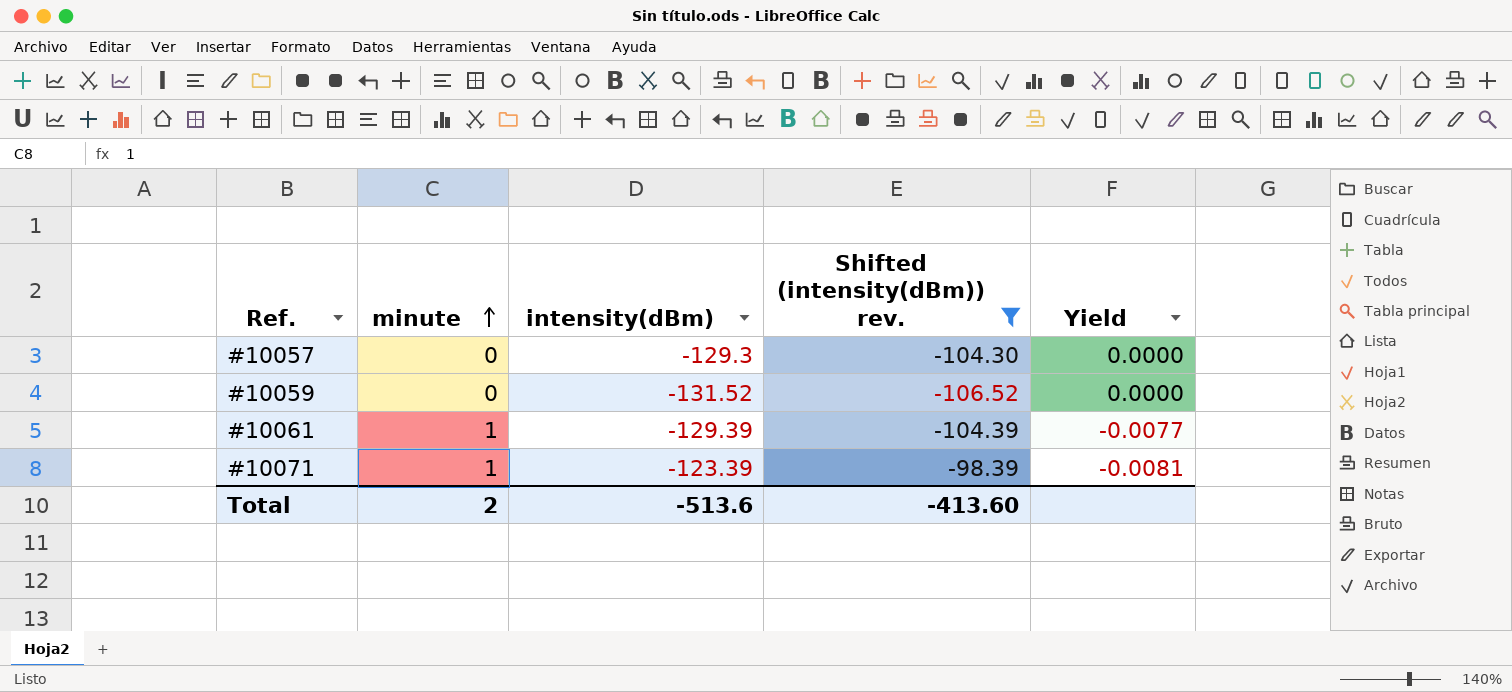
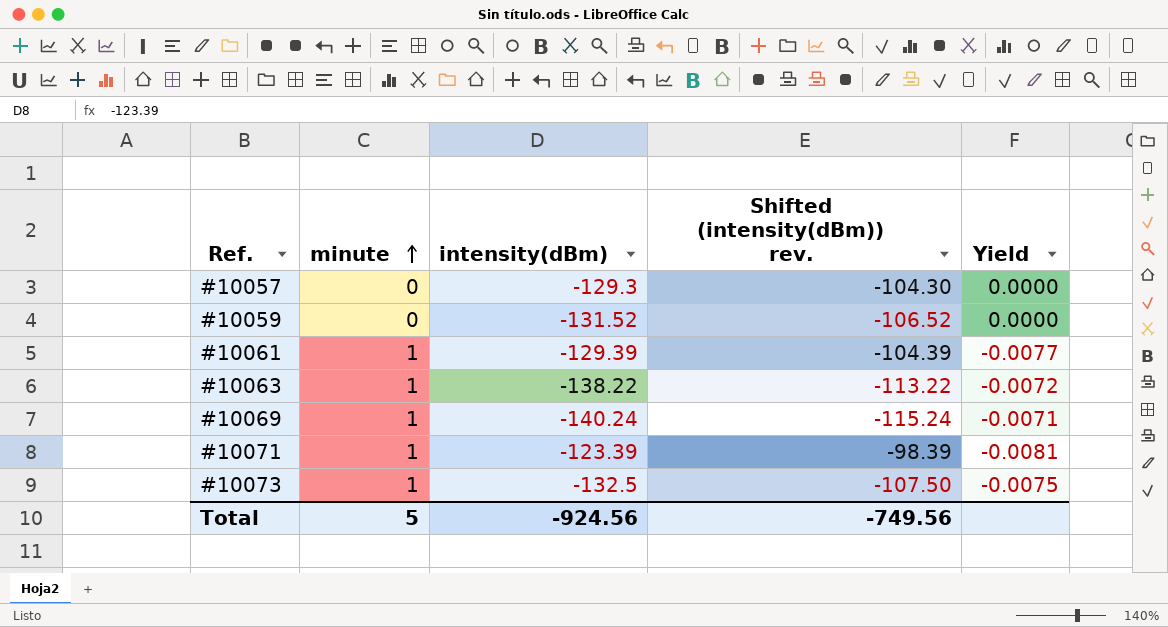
filter: Shifted (intensity(dBm)) rev. >= -106.52 -> none
Total | minute: 2 -> 5
Total | intensity(dBm): -513.6 -> -924.56
Total | Shifted (intensity(dBm)) rev.: -413.60 -> -749.56

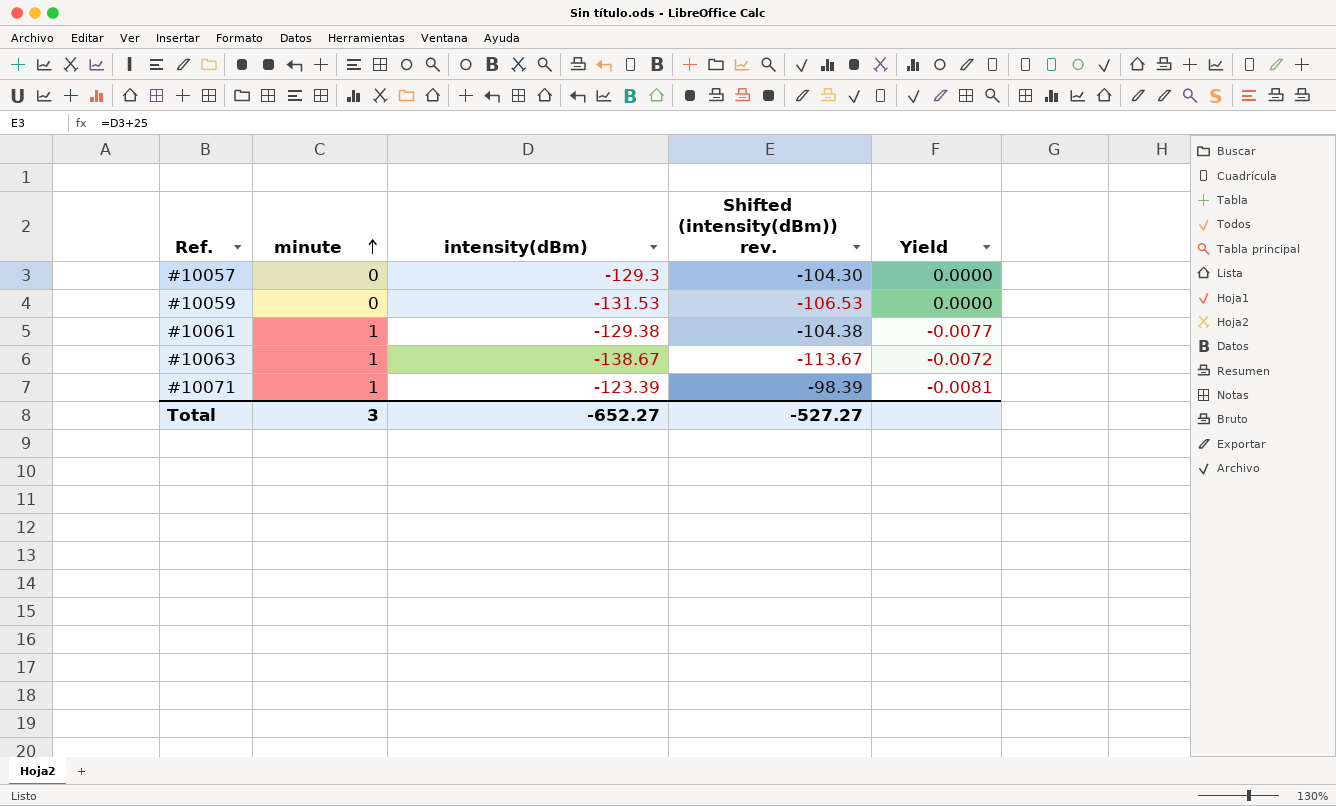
row #10069: 1 | -140.24 | -115.24 | -0.0071 -> none
row #10073: 1 | -132.5 | -107.50 | -0.0075 -> none
#10059 | intensity(dBm): -131.52 -> -131.53
#10059 | Shifted (intensity(dBm)) rev.: -106.52 -> -106.53
#10061 | intensity(dBm): -129.39 -> -129.38
#10061 | Shifted (intensity(dBm)) rev.: -104.39 -> -104.38
#10063 | intensity(dBm): -138.22 -> -138.67
#10063 | Shifted (intensity(dBm)) rev.: -113.22 -> -113.67
Total | minute: 5 -> 3
Total | intensity(dBm): -924.56 -> -652.27
Total | Shifted (intensity(dBm)) rev.: -749.56 -> -527.27

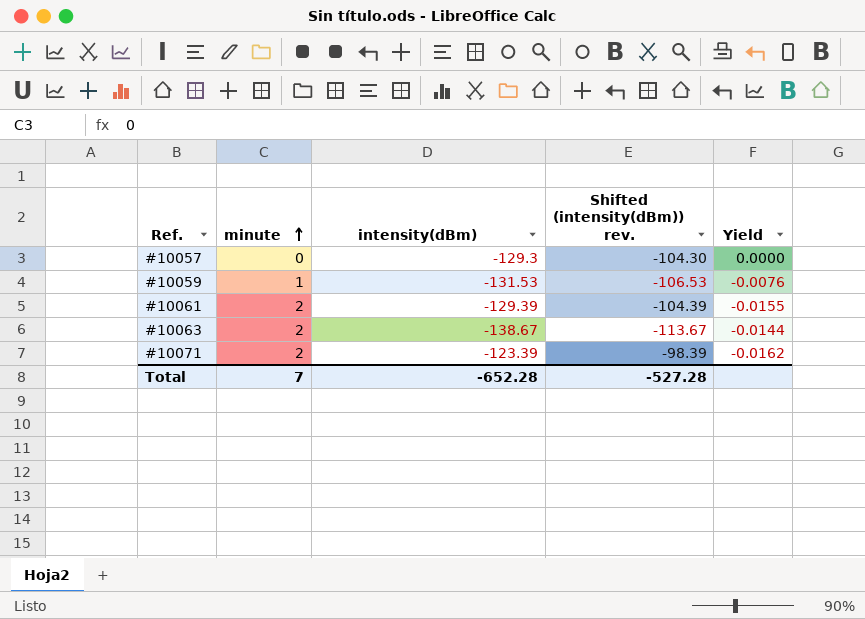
#10059 | minute: 0 -> 1
#10059 | Yield: 0.0000 -> -0.0076
#10061 | minute: 1 -> 2
#10061 | intensity(dBm): -129.38 -> -129.39
#10061 | Shifted (intensity(dBm)) rev.: -104.38 -> -104.39
#10061 | Yield: -0.0077 -> -0.0155
#10063 | minute: 1 -> 2
#10063 | Yield: -0.0072 -> -0.0144
#10071 | minute: 1 -> 2
#10071 | Yield: -0.0081 -> -0.0162
Total | minute: 3 -> 7
Total | intensity(dBm): -652.27 -> -652.28
Total | Shifted (intensity(dBm)) rev.: -527.27 -> -527.28

